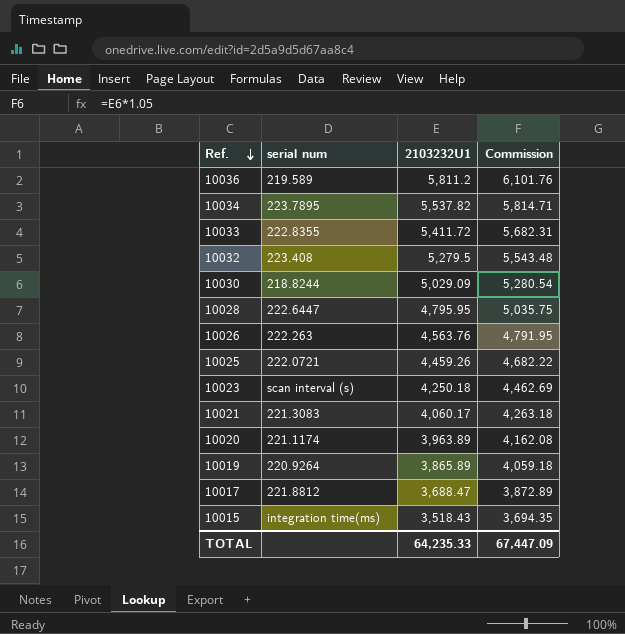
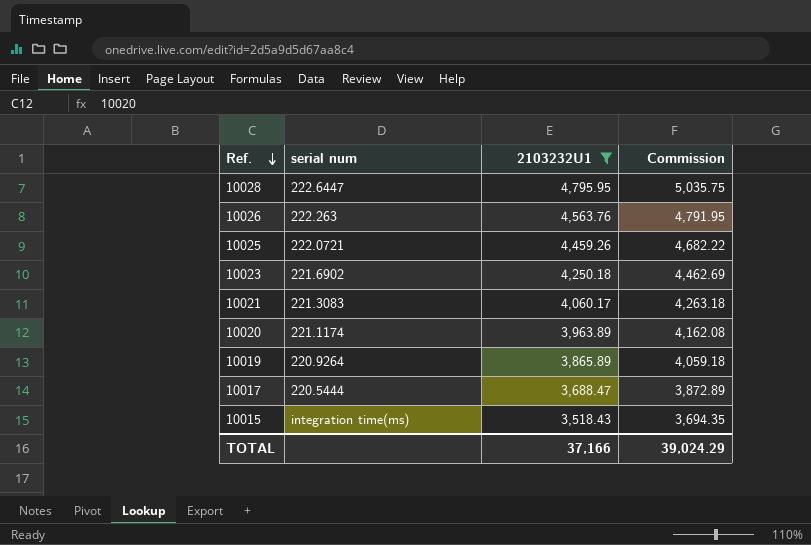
filter: none -> 2103232U1 <= 4,795.95
10023 | serial num: scan interval (s) -> 221.6902
10017 | serial num: 221.8812 -> 220.5444
TOTAL | 2103232U1: 64,235.33 -> 37,166
TOTAL | Commission: 67,447.09 -> 39,024.29

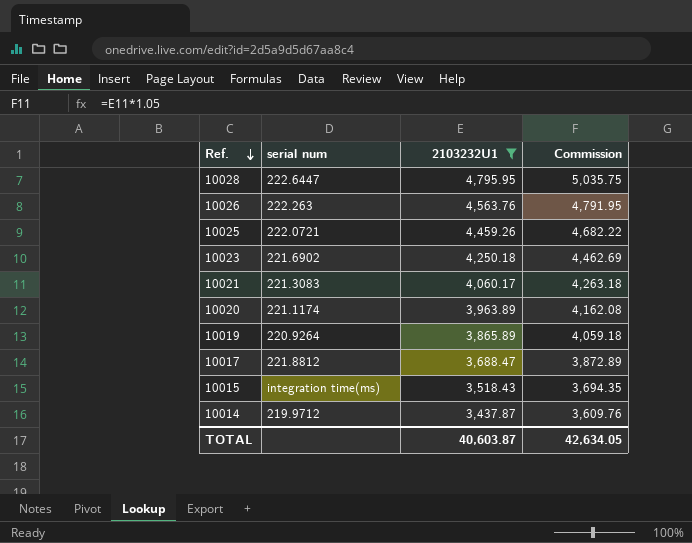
10017 | serial num: 220.5444 -> 221.8812
row 10014: none -> 219.9712 | 3,437.87 | 3,609.76
TOTAL | 2103232U1: 37,166 -> 40,603.87
TOTAL | Commission: 39,024.29 -> 42,634.05

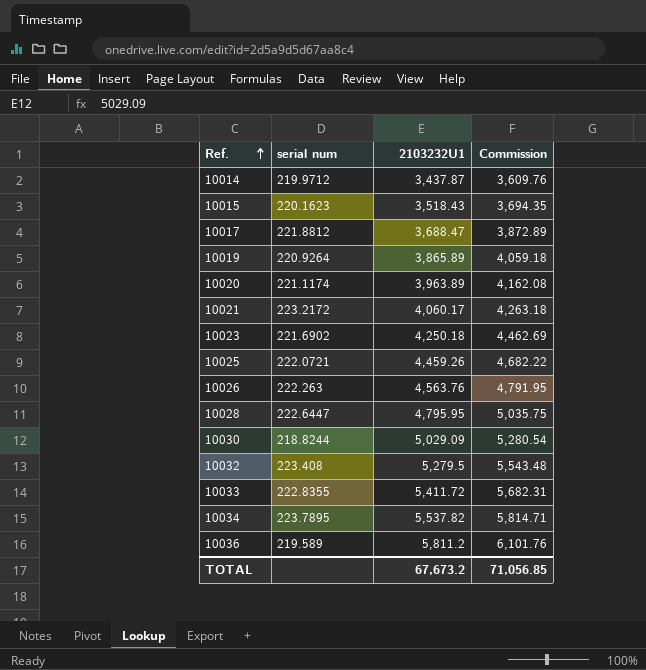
filter: 2103232U1 <= 4,795.95 -> none
row order: Ref. descending -> Ref. ascending
10015 | serial num: integration time(ms) -> 220.1623
10021 | serial num: 221.3083 -> 223.2172
TOTAL | 2103232U1: 40,603.87 -> 67,673.2
TOTAL | Commission: 42,634.05 -> 71,056.85

